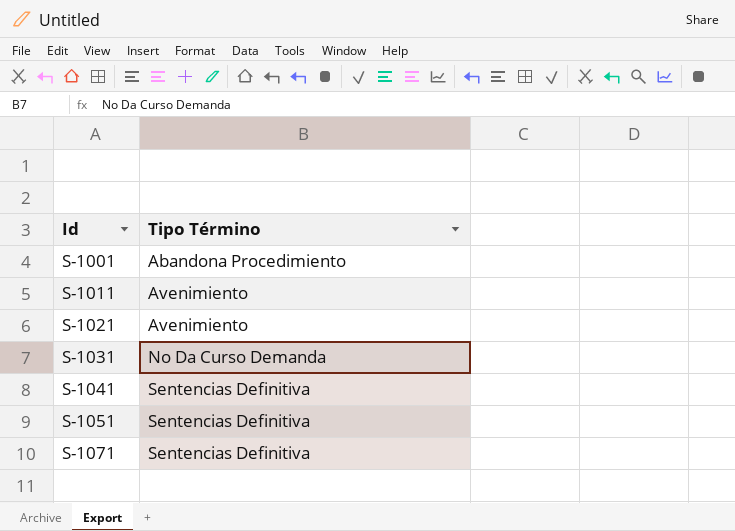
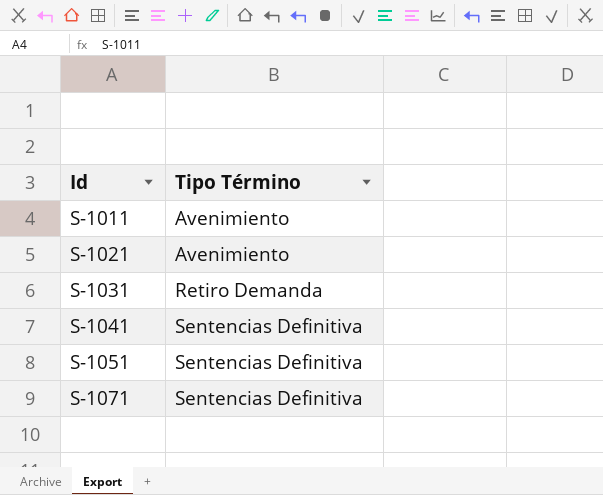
row S-1001: Abandona Procedimiento -> none
S-1031 | Tipo Término: No Da Curso Demanda -> Retiro Demanda

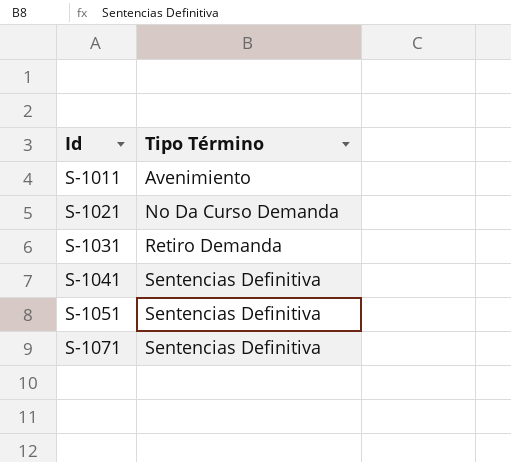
S-1021 | Tipo Término: Avenimiento -> No Da Curso Demanda

